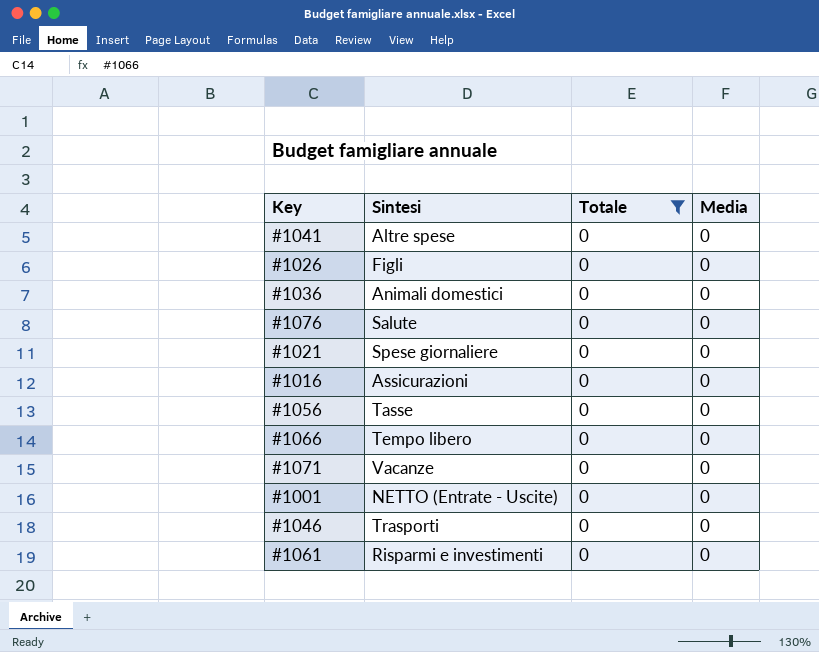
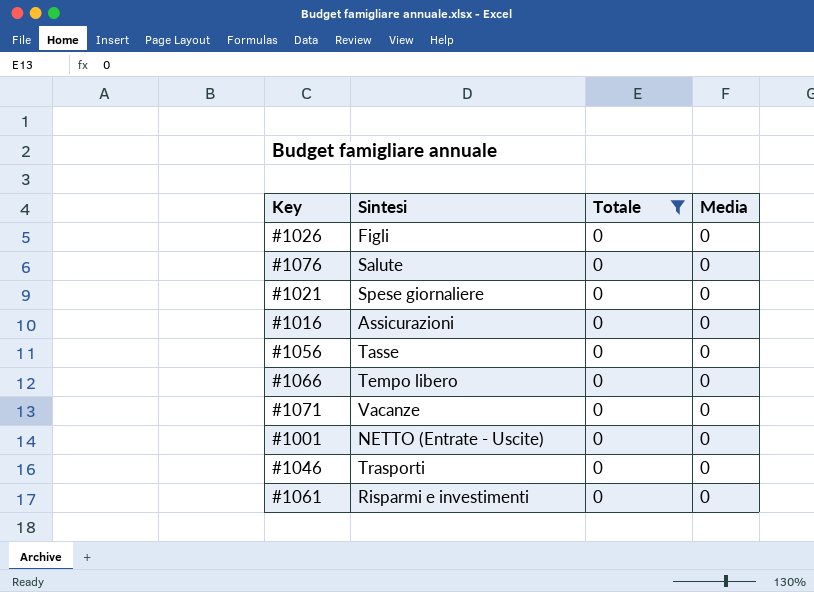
row #1041: Altre spese | 0 | 0 -> none
row #1036: Animali domestici | 0 | 0 -> none

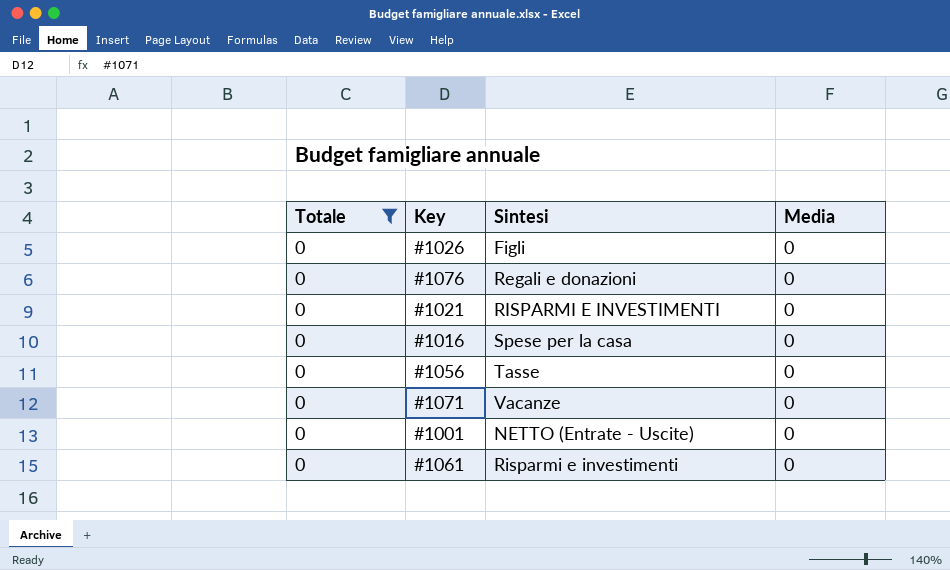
column Totale | position: 3 -> 1
row #1066: Tempo libero | 0 | 0 -> none
row #1046: Trasporti | 0 | 0 -> none
#1076 | Sintesi: Salute -> Regali e donazioni
#1021 | Sintesi: Spese giornaliere -> RISPARMI E INVESTIMENTI
#1016 | Sintesi: Assicurazioni -> Spese per la casa

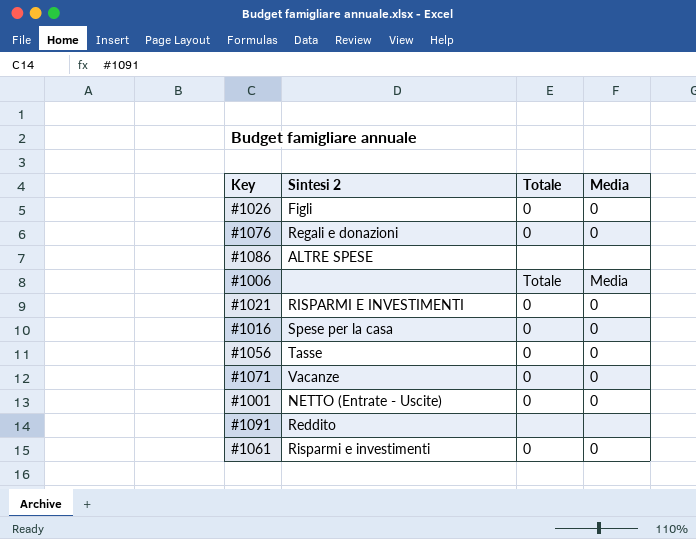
filter: Totale = 0 -> none
column name: Sintesi -> Sintesi 2
column Totale | position: 1 -> 3

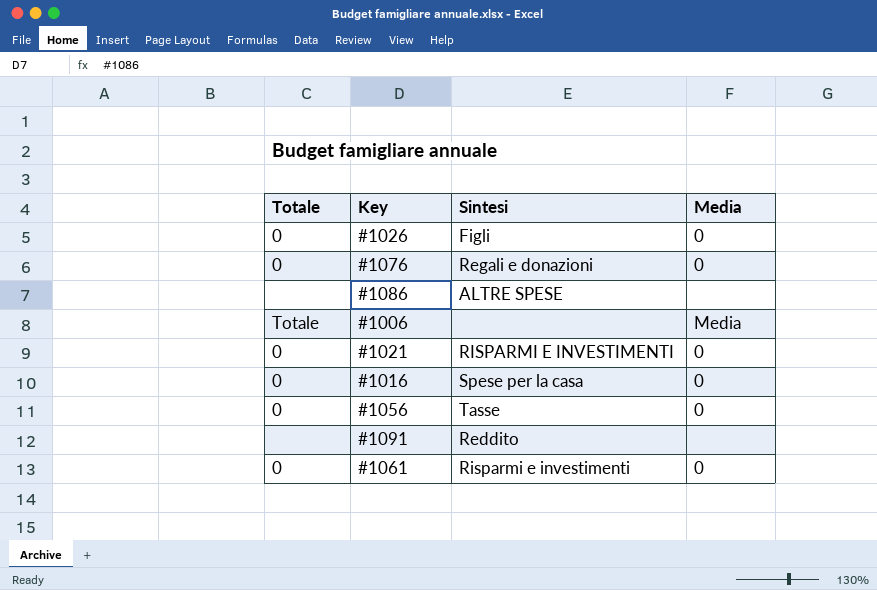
column Totale | position: 3 -> 1
column name: Sintesi 2 -> Sintesi
row #1071: Vacanze | 0 | 0 -> none
row #1001: NETTO (Entrate - Uscite) | 0 | 0 -> none

